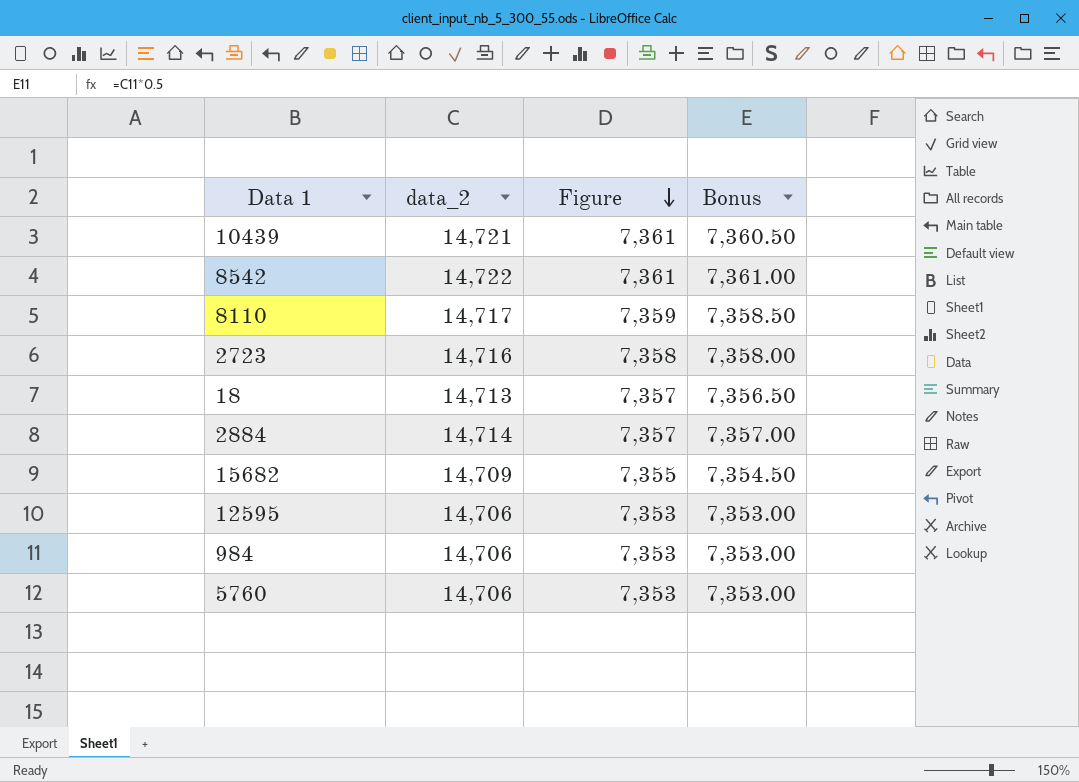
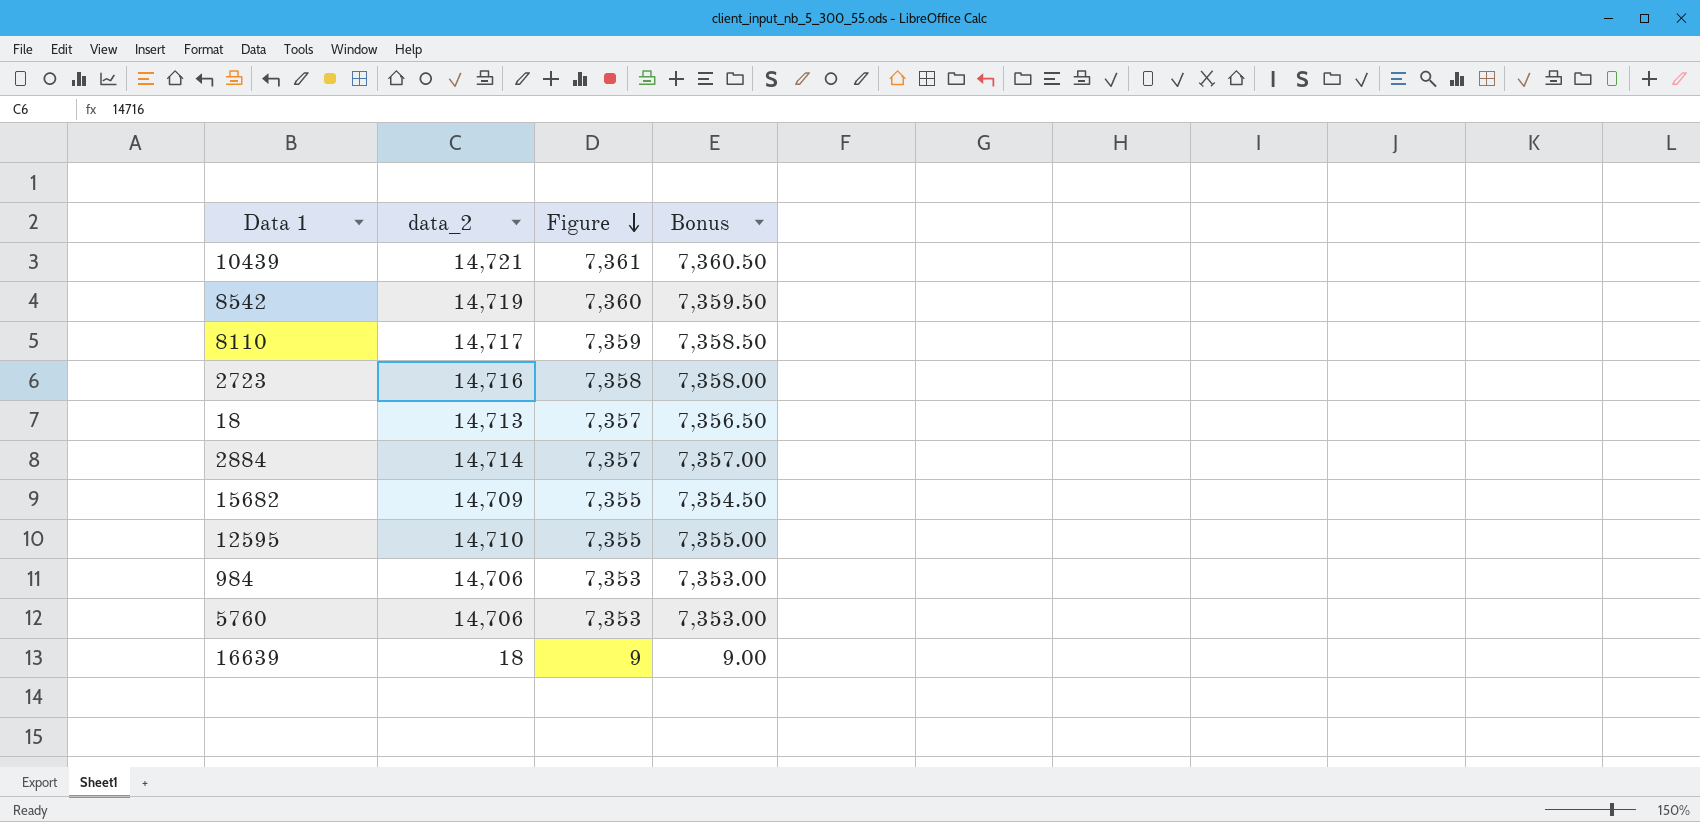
8542 | data_2: 14,722 -> 14,719
8542 | Figure: 7,361 -> 7,360
8542 | Bonus: 7,361.00 -> 7,359.50
12595 | data_2: 14,706 -> 14,710
12595 | Figure: 7,353 -> 7,355
12595 | Bonus: 7,353.00 -> 7,355.00
row 16639: none -> 18 | 9 | 9.00

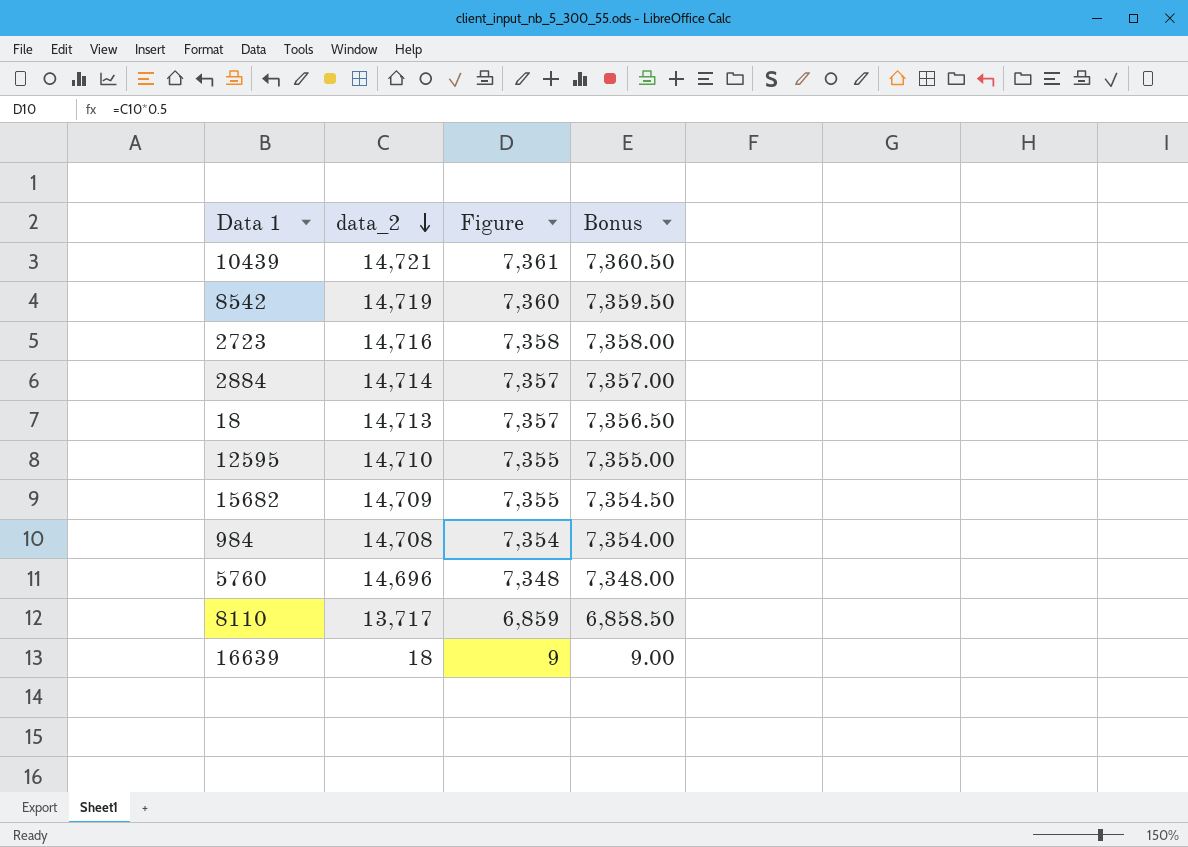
row order: Figure descending -> data_2 descending
984 | data_2: 14,706 -> 14,708
984 | Figure: 7,353 -> 7,354
984 | Bonus: 7,353.00 -> 7,354.00
5760 | data_2: 14,706 -> 14,696
5760 | Figure: 7,353 -> 7,348
5760 | Bonus: 7,353.00 -> 7,348.00
8110 | data_2: 14,717 -> 13,717
8110 | Figure: 7,359 -> 6,859
8110 | Bonus: 7,358.50 -> 6,858.50

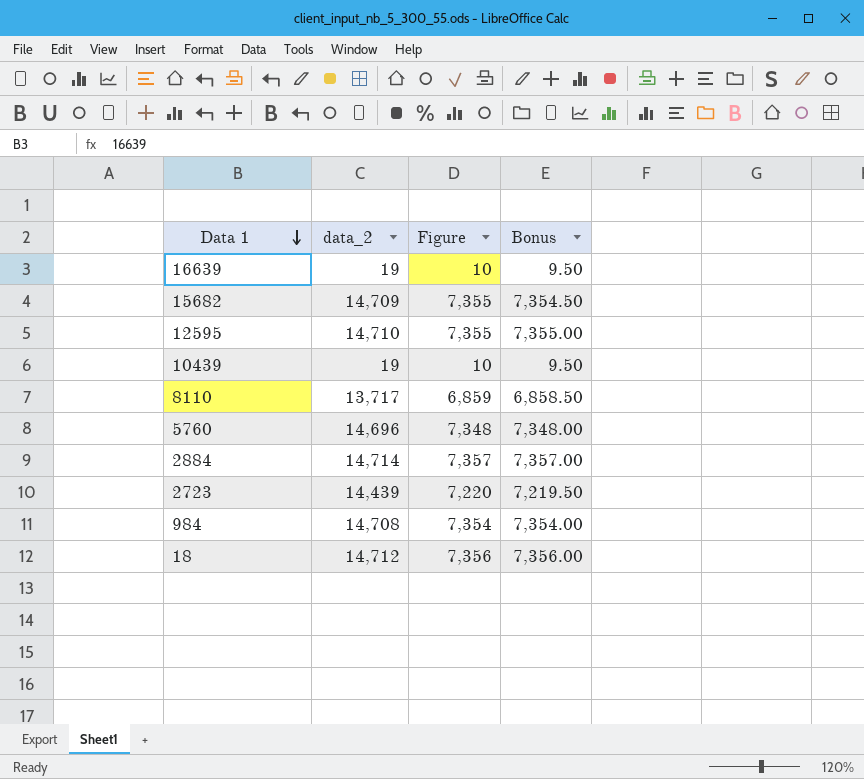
row order: data_2 descending -> Data 1 descending
row 8542: 14,719 | 7,360 | 7,359.50 -> none
16639 | data_2: 18 -> 19
16639 | Figure: 9 -> 10
16639 | Bonus: 9.00 -> 9.50
10439 | data_2: 14,721 -> 19
10439 | Figure: 7,361 -> 10
10439 | Bonus: 7,360.50 -> 9.50
2723 | data_2: 14,716 -> 14,439
2723 | Figure: 7,358 -> 7,220
2723 | Bonus: 7,358.00 -> 7,219.50
18 | data_2: 14,713 -> 14,712
18 | Figure: 7,357 -> 7,356
18 | Bonus: 7,356.50 -> 7,356.00

